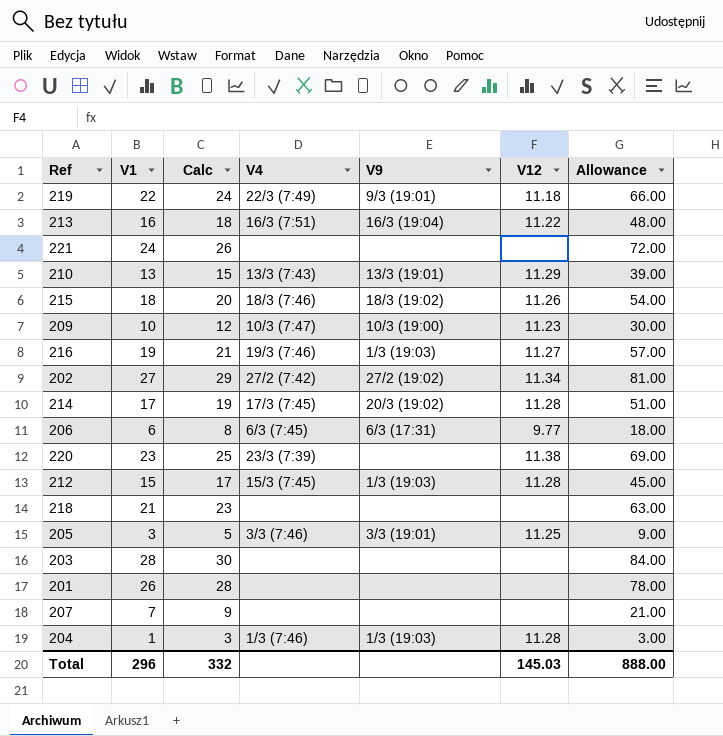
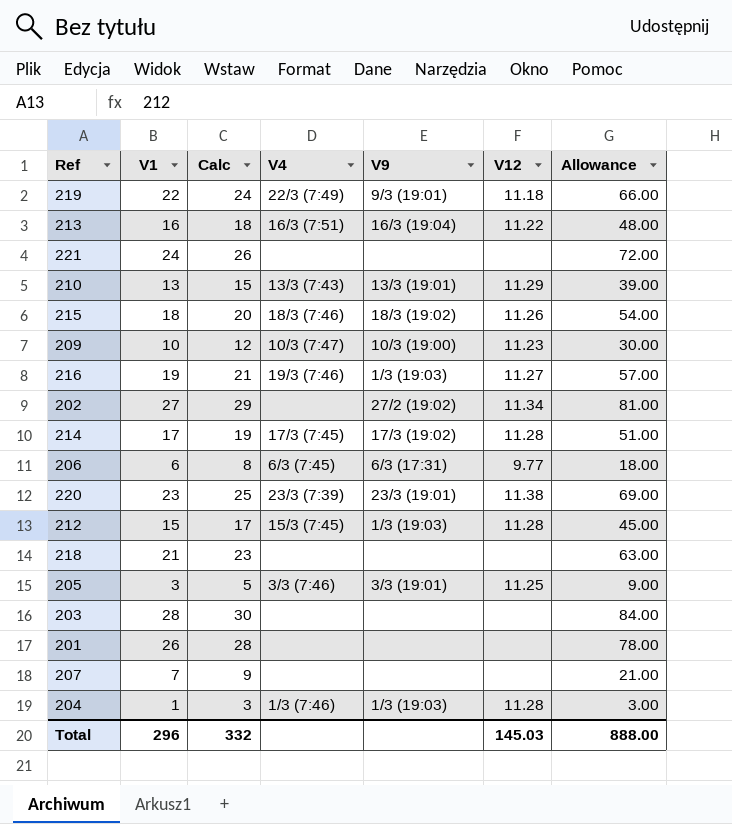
202 | V4: 27/2 (7:42) -> none
214 | V9: 20/3 (19:02) -> 17/3 (19:02)
220 | V9: none -> 23/3 (19:01)

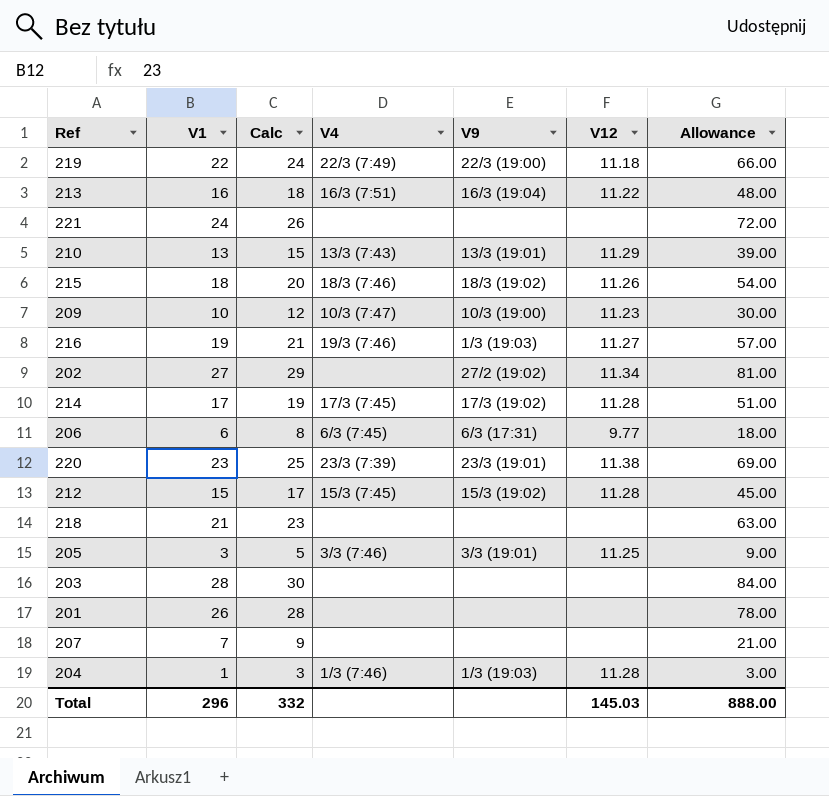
219 | V9: 9/3 (19:01) -> 22/3 (19:00)
212 | V9: 1/3 (19:03) -> 15/3 (19:02)

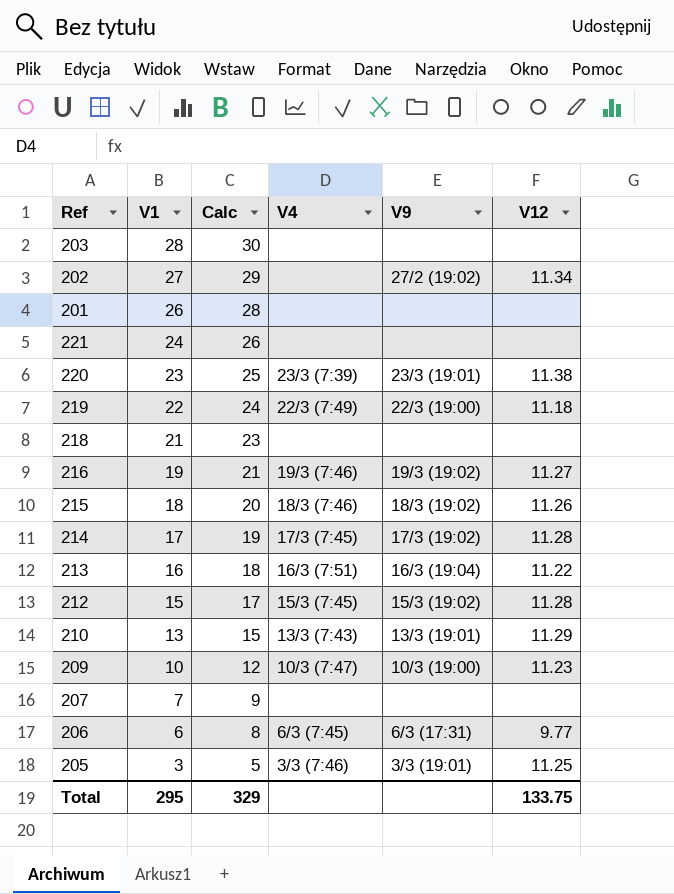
row order: none -> V1 descending
column Allowance | formula: [V1] * 3 -> none
row 204: 1 | 3 | 1/3 (7:46) | 1/3 (19:03) | 11.28 | 3.00 -> none
216 | V9: 1/3 (19:03) -> 19/3 (19:02)
Total | V1: 296 -> 295
Total | Calc: 332 -> 329
Total | V12: 145.03 -> 133.75

